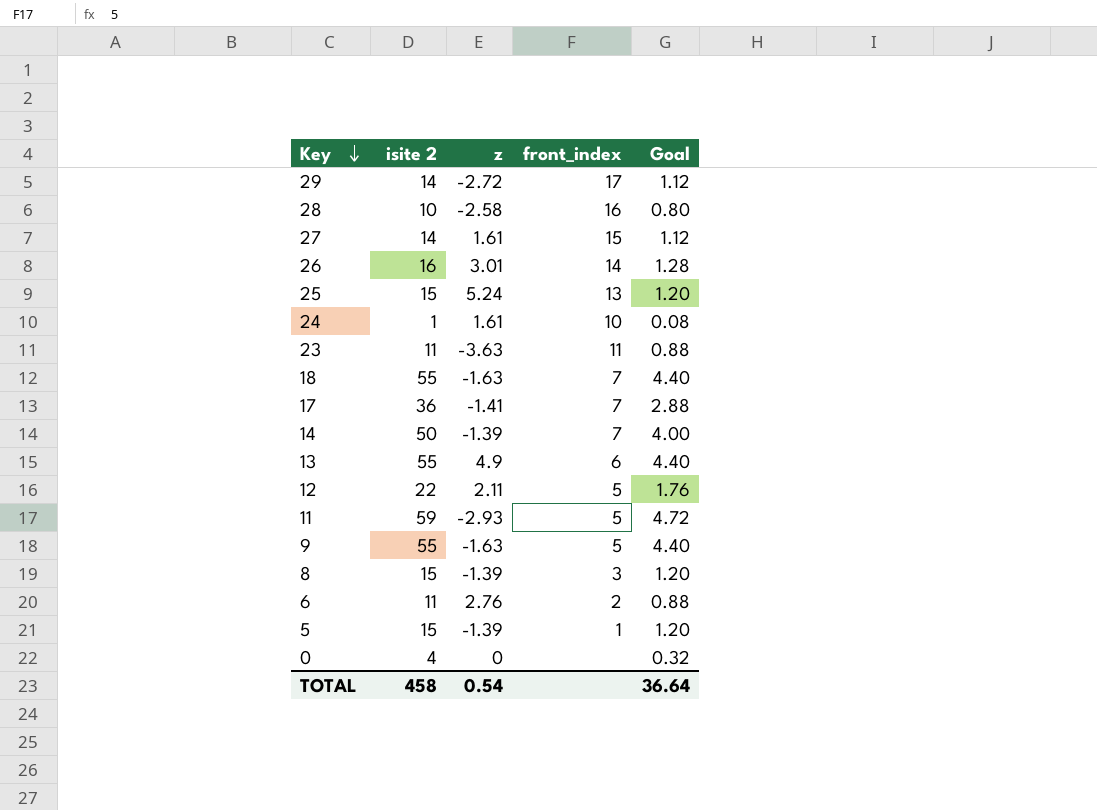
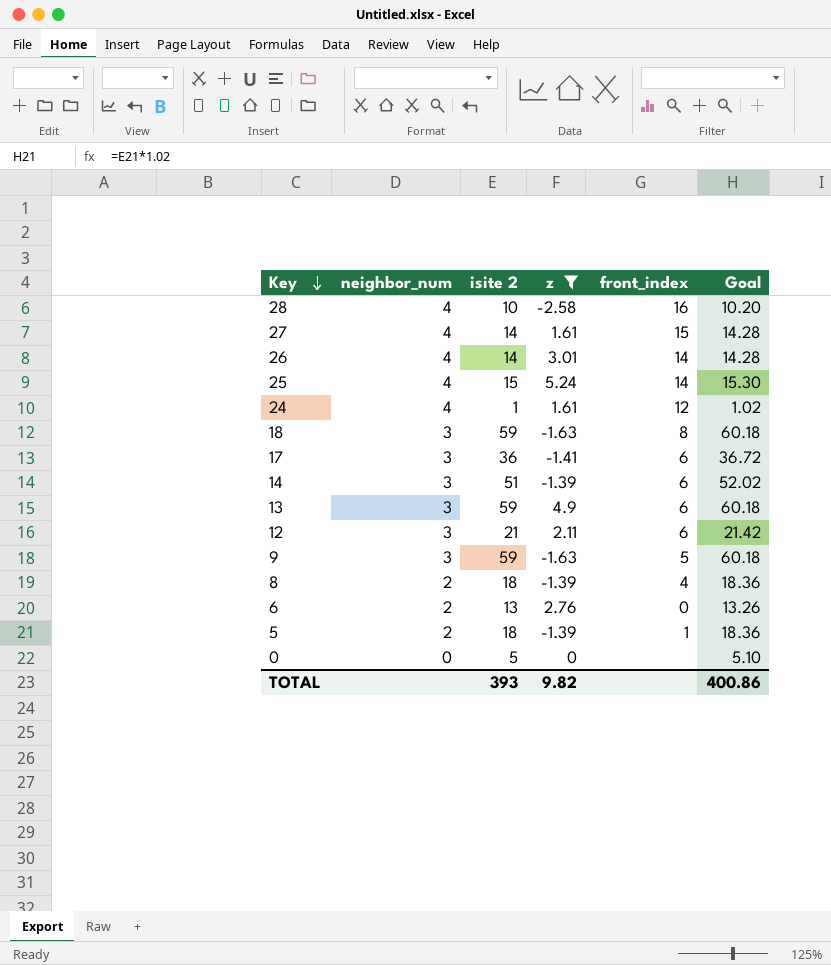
filter: none -> z >= -2.58
column neighbor_num | position: none -> 2
column Goal | formula: [isite 2] * 0.08 -> [isite 2] * 1.02
26 | isite 2: 16 -> 14
25 | front_index: 13 -> 14
24 | front_index: 10 -> 12
18 | isite 2: 55 -> 59
18 | front_index: 7 -> 8
17 | front_index: 7 -> 6
14 | isite 2: 50 -> 51
14 | front_index: 7 -> 6
13 | isite 2: 55 -> 59
12 | isite 2: 22 -> 21
12 | front_index: 5 -> 6
9 | isite 2: 55 -> 59
8 | isite 2: 15 -> 18
8 | front_index: 3 -> 4
6 | isite 2: 11 -> 13
6 | front_index: 2 -> 0
5 | isite 2: 15 -> 18
0 | isite 2: 4 -> 5
TOTAL | isite 2: 458 -> 393
TOTAL | z: 0.54 -> 9.82
TOTAL | Goal: 36.64 -> 400.86

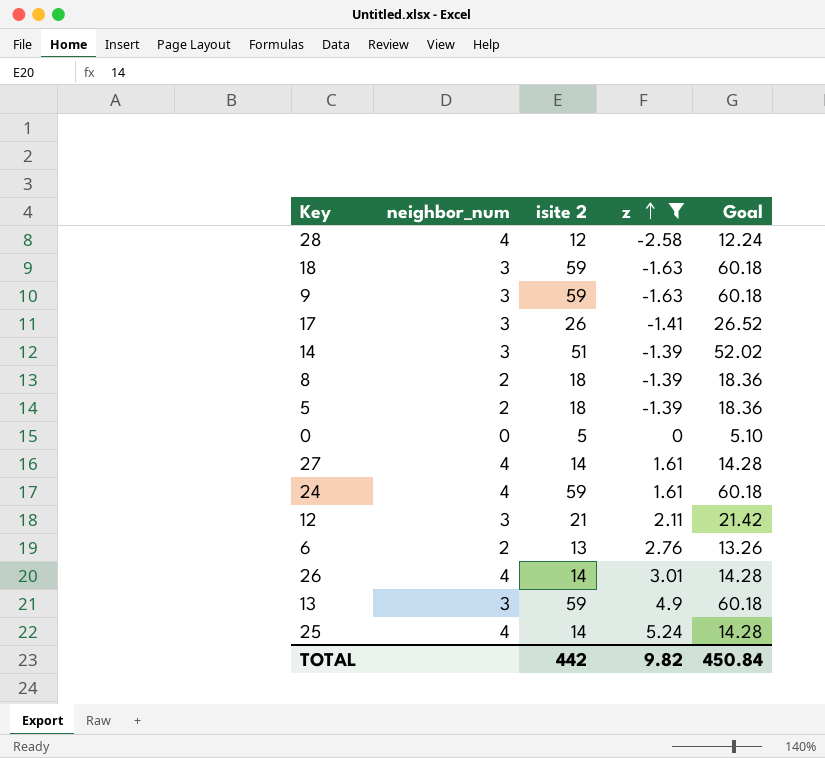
row order: Key descending -> z ascending
column front_index | position: 5 -> none
28 | isite 2: 10 -> 12
28 | Goal: 10.20 -> 12.24
17 | isite 2: 36 -> 26
17 | Goal: 36.72 -> 26.52
24 | isite 2: 1 -> 59
24 | Goal: 1.02 -> 60.18
25 | isite 2: 15 -> 14
25 | Goal: 15.30 -> 14.28
TOTAL | isite 2: 393 -> 442
TOTAL | Goal: 400.86 -> 450.84

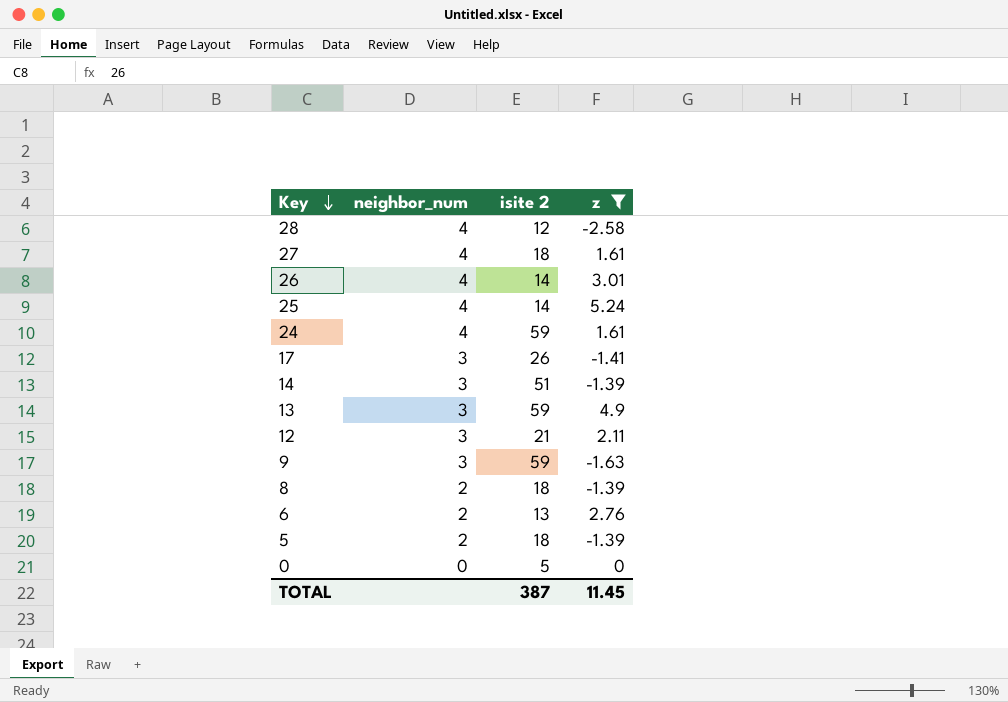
row order: z ascending -> Key descending
column Goal | formula: [isite 2] * 1.02 -> none
row 18: 3 | 59 | -1.63 | 60.18 -> none
27 | isite 2: 14 -> 18
TOTAL | isite 2: 442 -> 387
TOTAL | z: 9.82 -> 11.45

